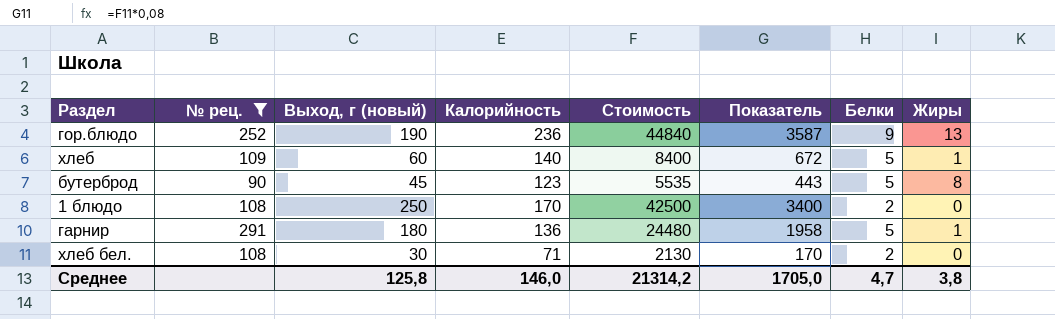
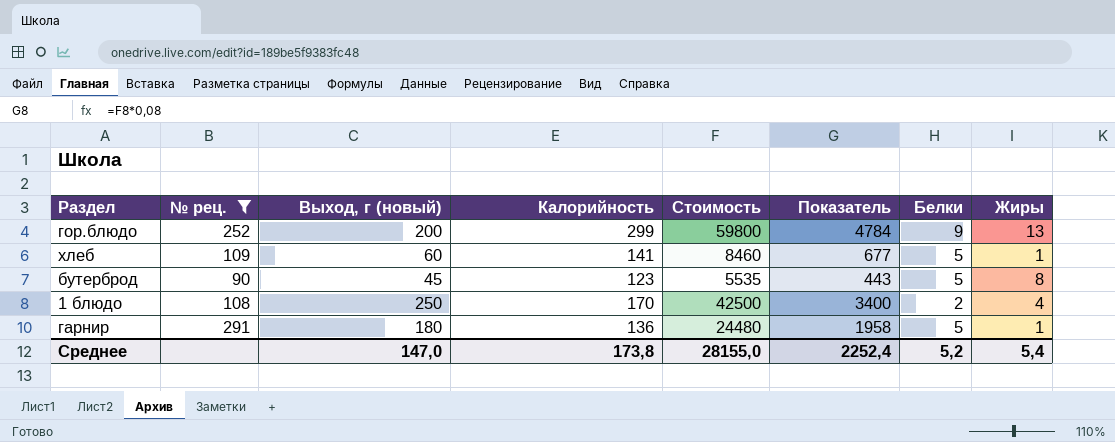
row хлеб бел.: 108 | 30 | 71 | 2130 | 170 | 2 | 0 -> none
гор.блюдо | Выход, г (новый): 190 -> 200
гор.блюдо | Калорийность: 236 -> 299
гор.блюдо | Стоимость: 44840 -> 59800
гор.блюдо | Показатель: 3587 -> 4784
хлеб | Калорийность: 140 -> 141
хлеб | Стоимость: 8400 -> 8460
хлеб | Показатель: 672 -> 677
1 блюдо | Жиры: 0 -> 4
Среднее | Выход, г (новый): 125,8 -> 147,0
Среднее | Калорийность: 146,0 -> 173,8
Среднее | Стоимость: 21314,2 -> 28155,0
Среднее | Показатель: 1705,0 -> 2252,4
Среднее | Белки: 4,7 -> 5,2
Среднее | Жиры: 3,8 -> 5,4

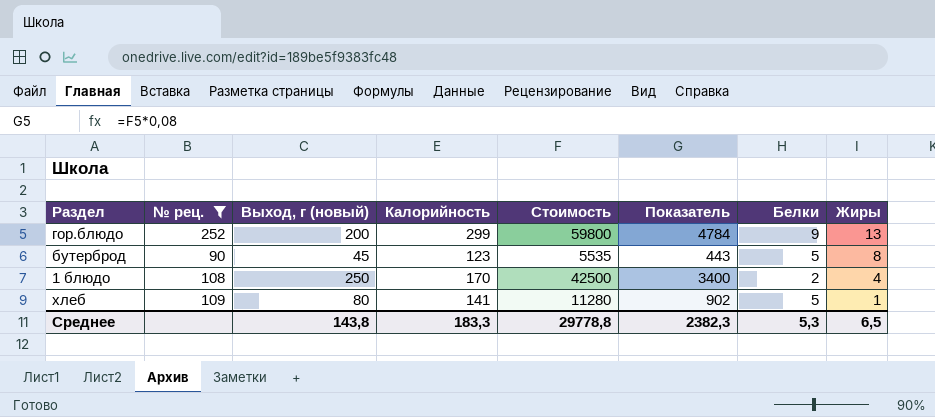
row order: none -> Жиры descending
row гарнир: 291 | 180 | 136 | 24480 | 1958 | 5 | 1 -> none
хлеб | Выход, г (новый): 60 -> 80
хлеб | Стоимость: 8460 -> 11280
хлеб | Показатель: 677 -> 902
Среднее | Выход, г (новый): 147,0 -> 143,8
Среднее | Калорийность: 173,8 -> 183,3
Среднее | Стоимость: 28155,0 -> 29778,8
Среднее | Показатель: 2252,4 -> 2382,3
Среднее | Белки: 5,2 -> 5,3
Среднее | Жиры: 5,4 -> 6,5

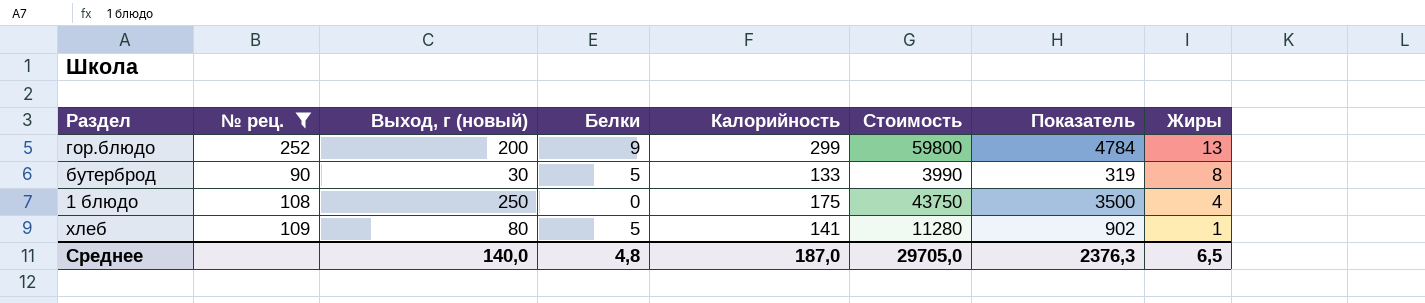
column Белки | position: 7 -> 4
бутерброд | Выход, г (новый): 45 -> 30
бутерброд | Калорийность: 123 -> 133
бутерброд | Стоимость: 5535 -> 3990
бутерброд | Показатель: 443 -> 319
1 блюдо | Белки: 2 -> 0
1 блюдо | Калорийность: 170 -> 175
1 блюдо | Стоимость: 42500 -> 43750
1 блюдо | Показатель: 3400 -> 3500
Среднее | Выход, г (новый): 143,8 -> 140,0
Среднее | Белки: 5,3 -> 4,8
Среднее | Калорийность: 183,3 -> 187,0
Среднее | Стоимость: 29778,8 -> 29705,0
Среднее | Показатель: 2382,3 -> 2376,3

